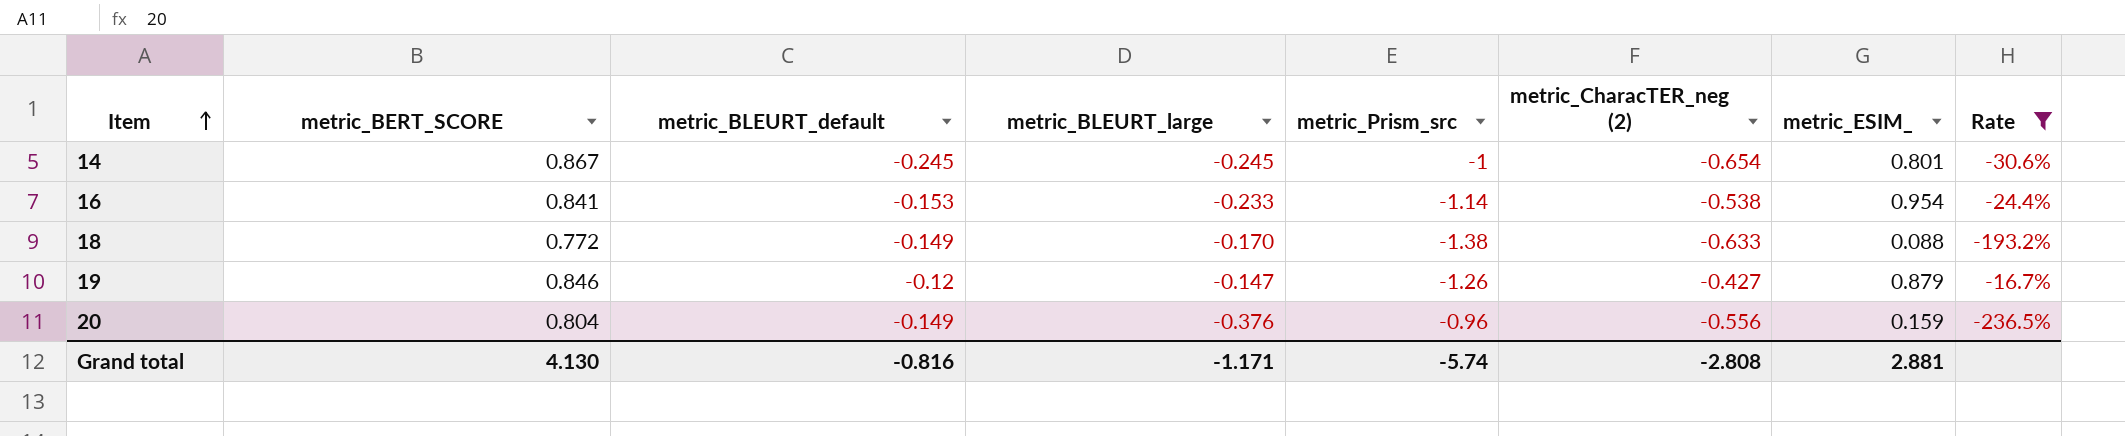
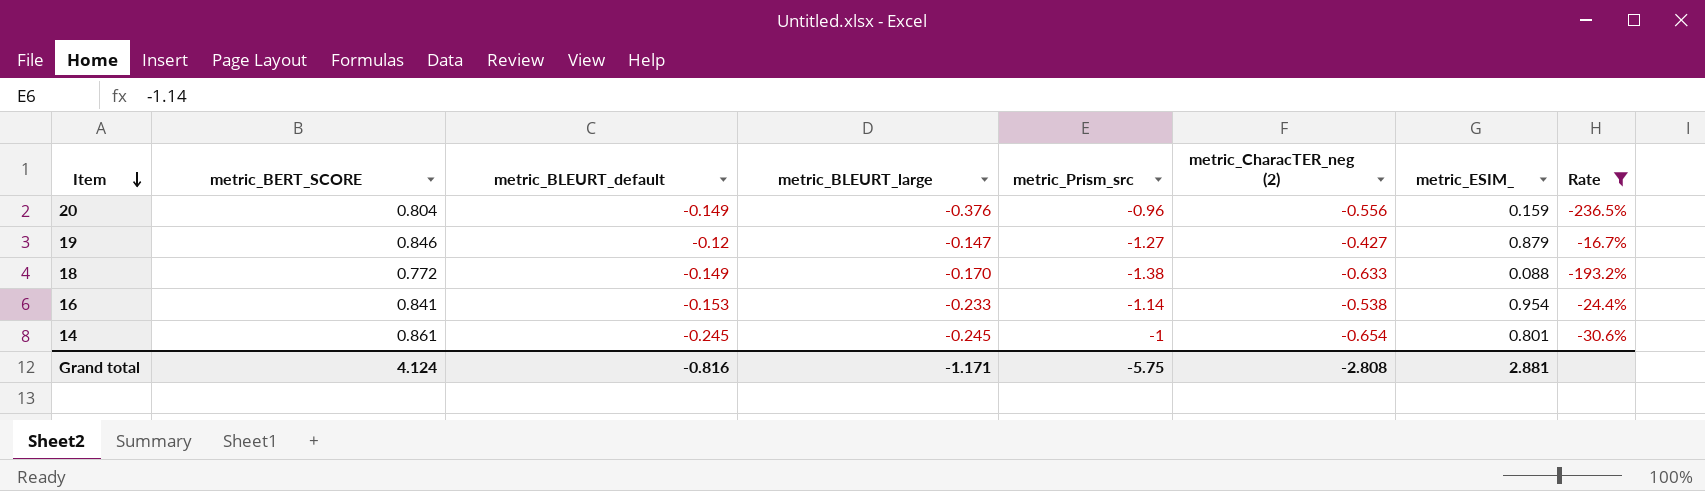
row order: Item ascending -> Item descending
19 | metric_Prism_src: -1.26 -> -1.27
14 | metric_BERT_SCORE: 0.867 -> 0.861
Grand total | metric_BERT_SCORE: 4.130 -> 4.124
Grand total | metric_Prism_src: -5.74 -> -5.75

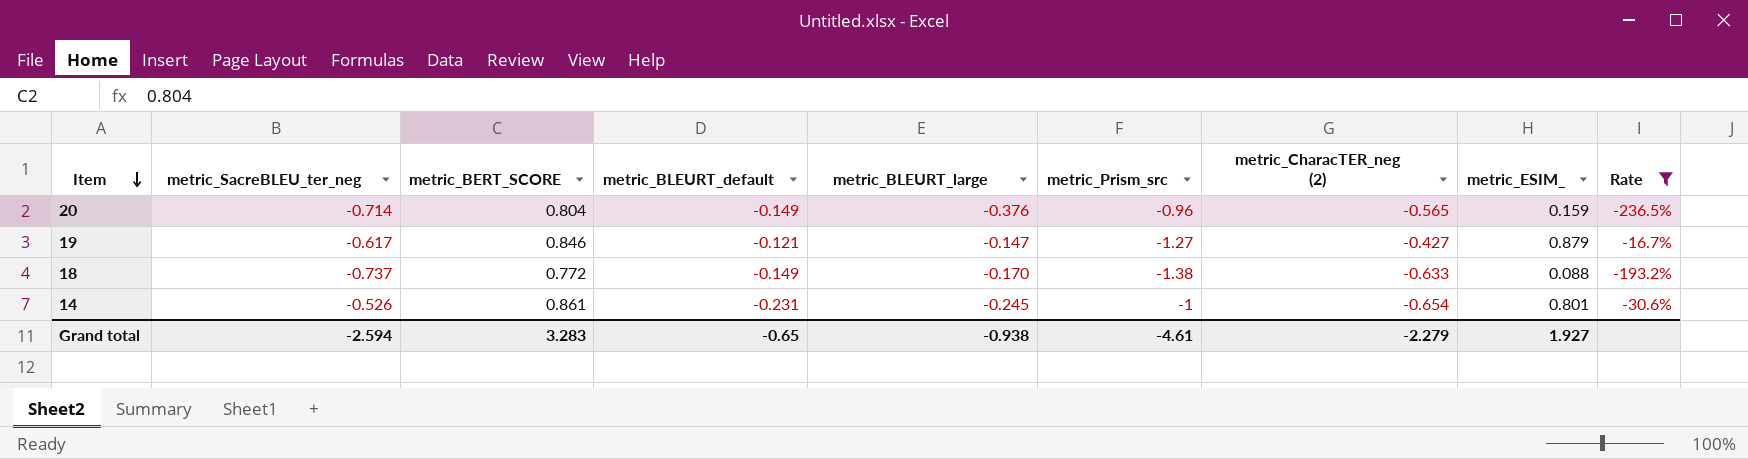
column metric_SacreBLEU_ter_neg | position: none -> 2
row 16: 0.841 | -0.153 | -0.233 | -1.14 | -0.538 | 0.954 | -24.4% -> none
20 | metric_CharacTER_neg (2): -0.556 -> -0.565
19 | metric_BLEURT_default: -0.12 -> -0.121
14 | metric_BLEURT_default: -0.245 -> -0.231
Grand total | metric_BERT_SCORE: 4.124 -> 3.283
Grand total | metric_BLEURT_default: -0.816 -> -0.65
Grand total | metric_BLEURT_large: -1.171 -> -0.938
Grand total | metric_Prism_src: -5.75 -> -4.61
Grand total | metric_CharacTER_neg (2): -2.808 -> -2.279
Grand total | metric_ESIM_: 2.881 -> 1.927

